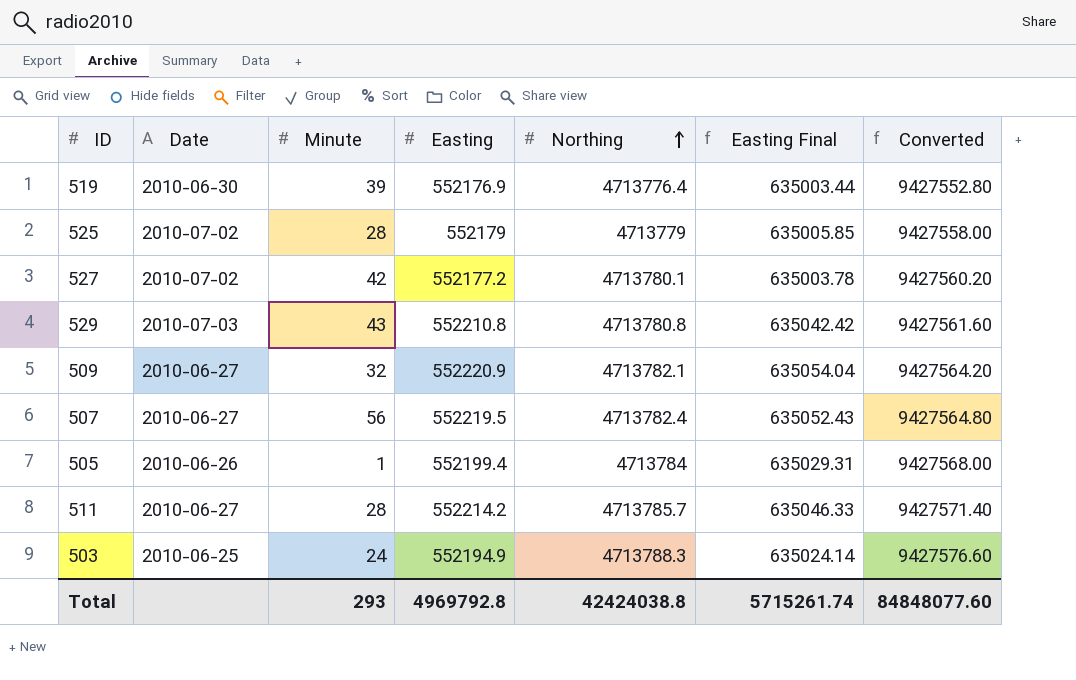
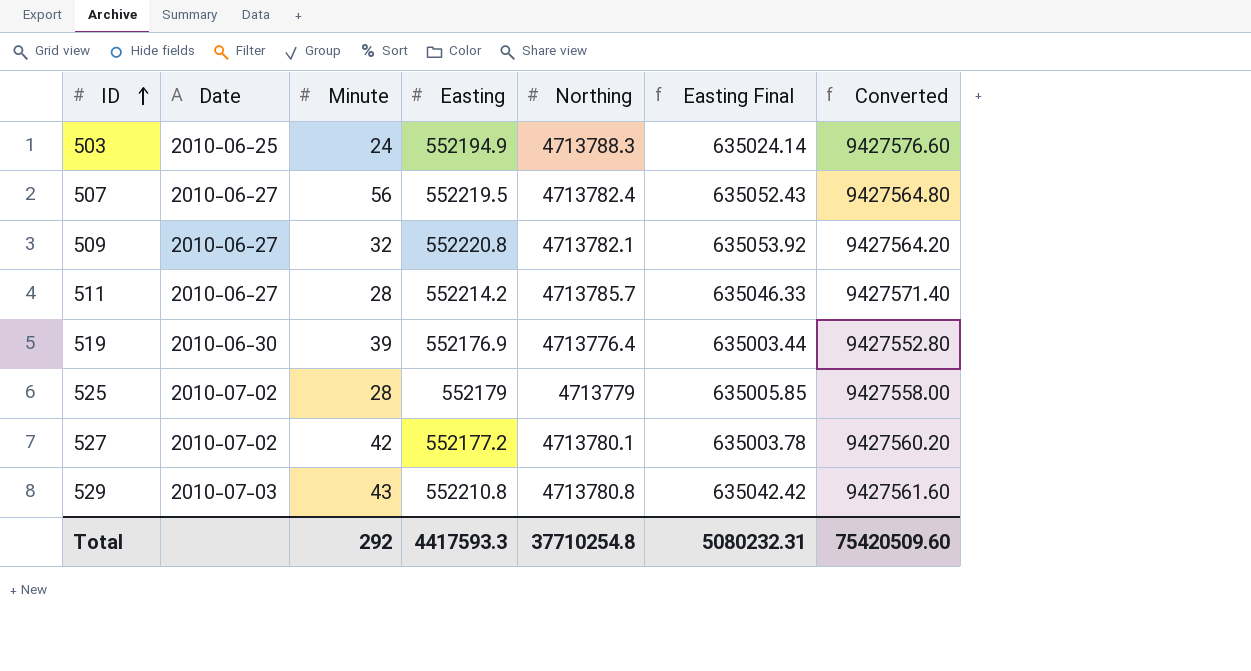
row order: Northing ascending -> ID ascending
row 505: 2010-06-26 | 1 | 552199.4 | 4713784 | 635029.31 | 9427568.00 -> none
509 | Easting: 552220.9 -> 552220.8
509 | Easting Final: 635054.04 -> 635053.92
Total | Minute: 293 -> 292
Total | Easting: 4969792.8 -> 4417593.3
Total | Northing: 42424038.8 -> 37710254.8
Total | Easting Final: 5715261.74 -> 5080232.31
Total | Converted: 84848077.60 -> 75420509.60

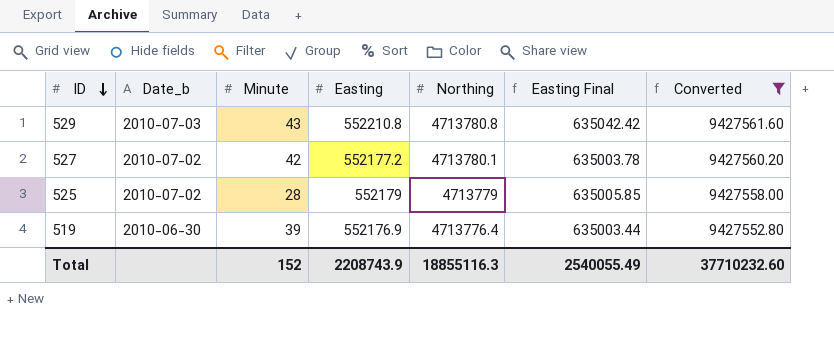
filter: none -> Converted <= 9427561.60
row order: ID ascending -> ID descending
column name: Date -> Date_b
Total | Minute: 292 -> 152
Total | Easting: 4417593.3 -> 2208743.9
Total | Northing: 37710254.8 -> 18855116.3
Total | Easting Final: 5080232.31 -> 2540055.49
Total | Converted: 75420509.60 -> 37710232.60

